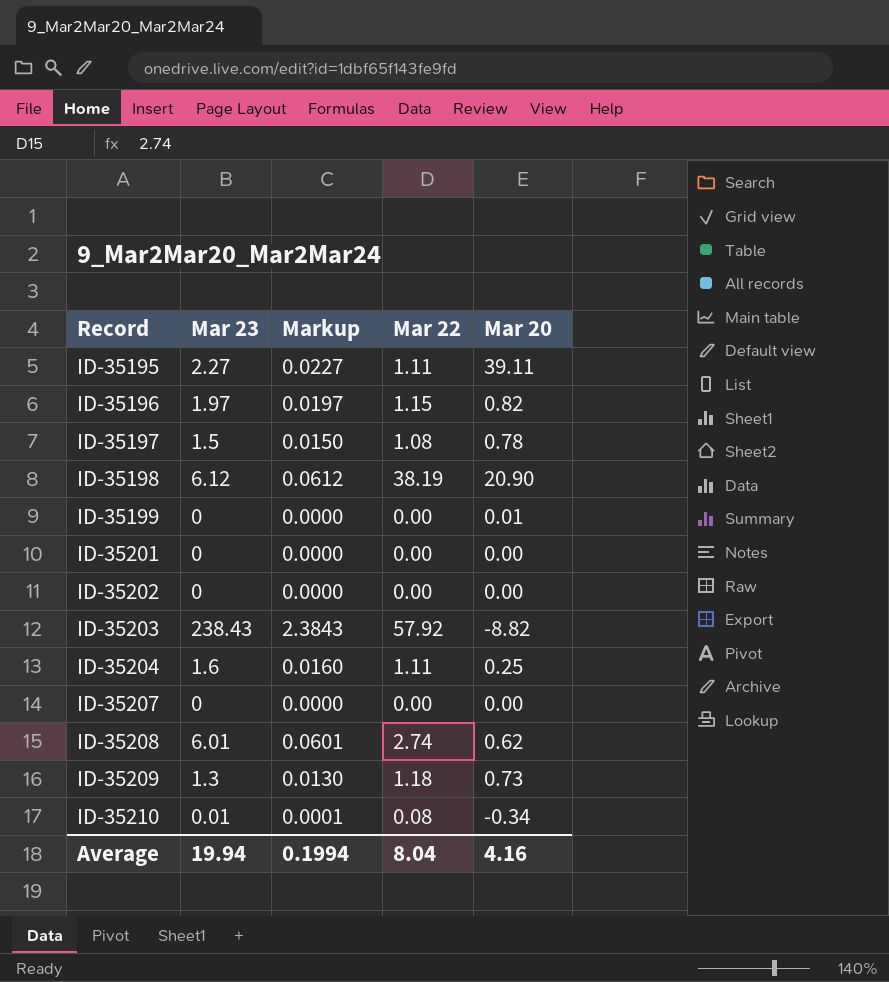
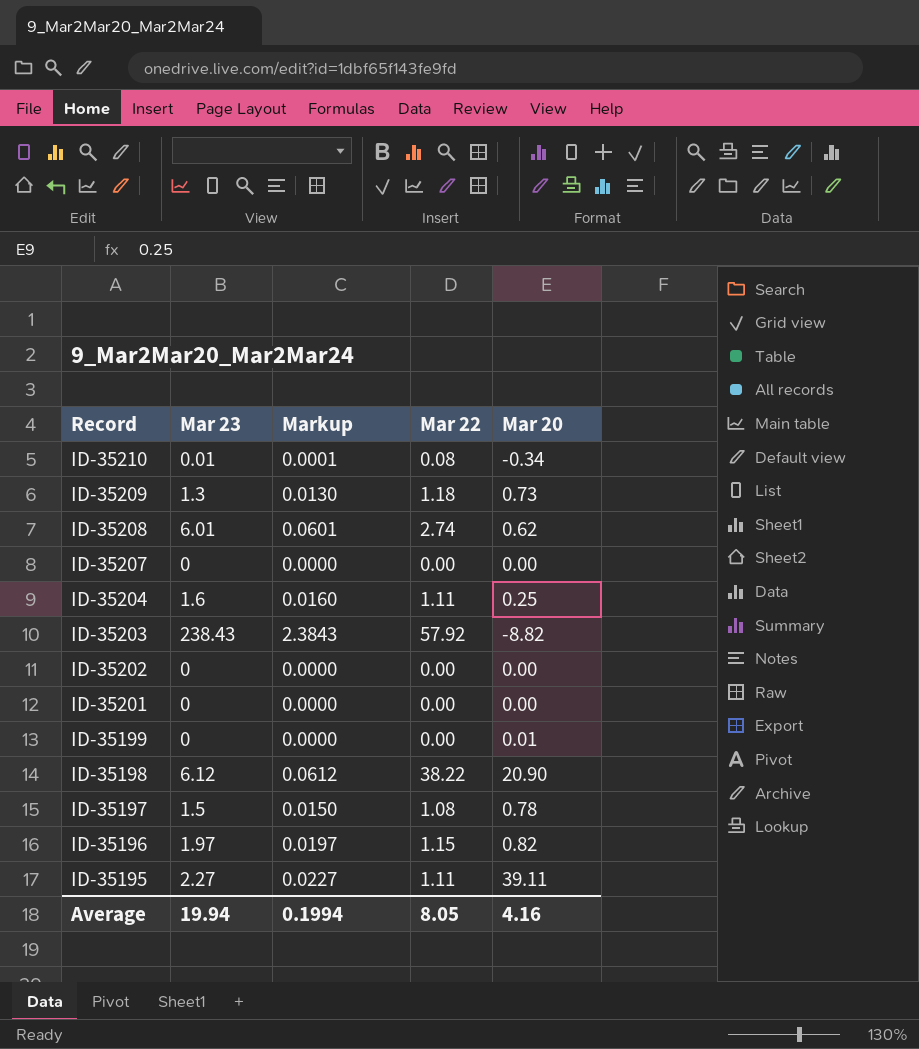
row order: Record ascending -> Record descending
ID-35198 | Mar 22: 38.19 -> 38.22
Average | Mar 22: 8.04 -> 8.05

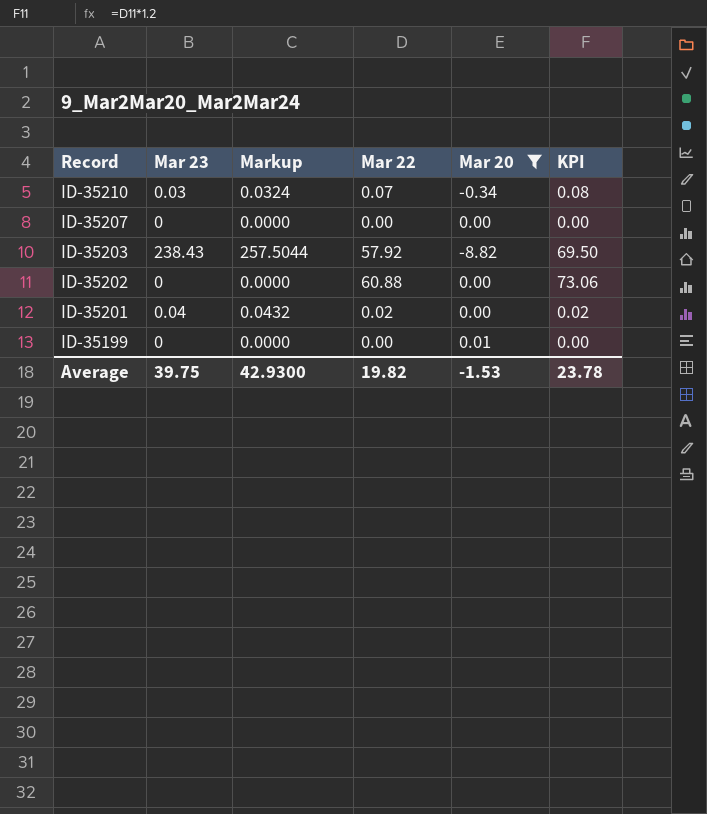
filter: none -> Mar 20 <= 0.01
column Markup | formula: [Mar 23] * 0.01 -> [Mar 23] * 1.08
column KPI | formula: none -> [Mar 22] * 1.2
ID-35210 | Mar 23: 0.01 -> 0.03
ID-35210 | Mar 22: 0.08 -> 0.07
ID-35202 | Mar 22: 0.00 -> 60.88
ID-35201 | Mar 23: 0 -> 0.04
ID-35201 | Mar 22: 0.00 -> 0.02
Average | Mar 23: 19.94 -> 39.75
Average | Markup: 0.1994 -> 42.9300
Average | Mar 22: 8.05 -> 19.82
Average | Mar 20: 4.16 -> -1.53

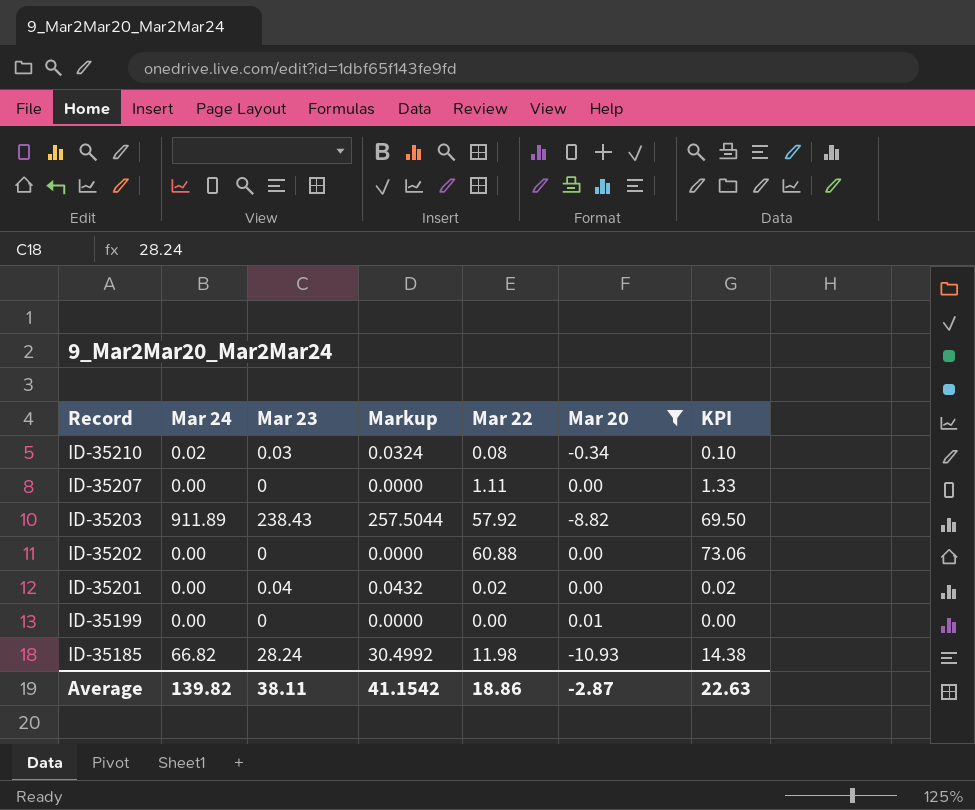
column Mar 24 | position: none -> 2
ID-35210 | Mar 22: 0.07 -> 0.08
ID-35210 | KPI: 0.08 -> 0.10
ID-35207 | Mar 22: 0.00 -> 1.11
ID-35207 | KPI: 0.00 -> 1.33
row ID-35185: none -> 66.82 | 28.24 | 30.4992 | 11.98 | -10.93 | 14.38
Average | Mar 23: 39.75 -> 38.11
Average | Markup: 42.9300 -> 41.1542
Average | Mar 22: 19.82 -> 18.86
Average | Mar 20: -1.53 -> -2.87
Average | KPI: 23.78 -> 22.63

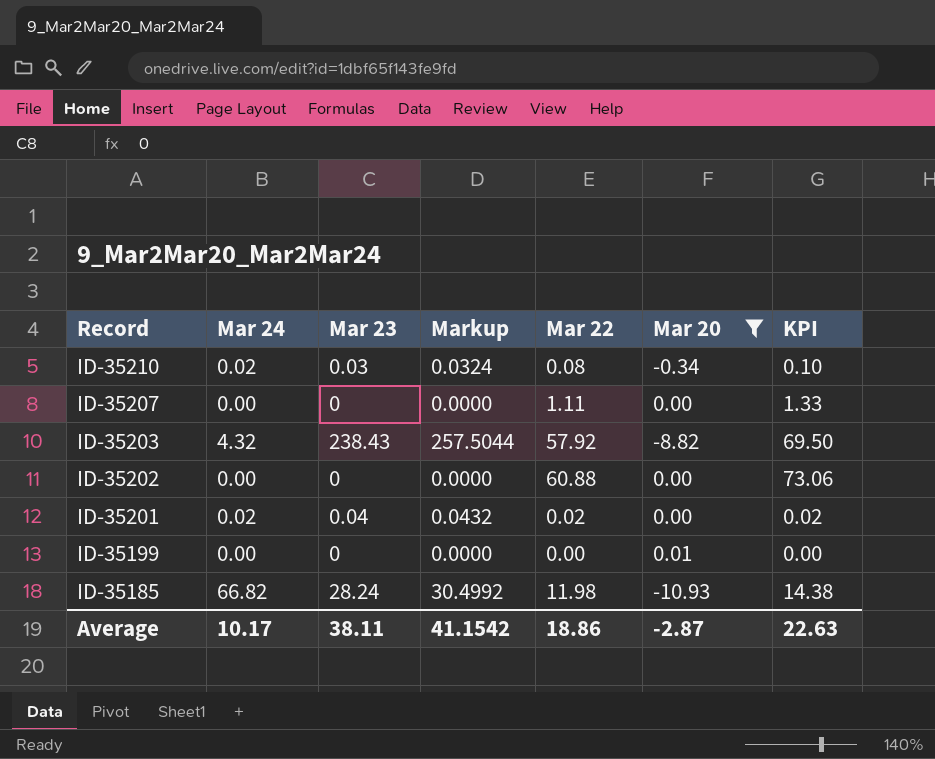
ID-35203 | Mar 24: 911.89 -> 4.32
ID-35201 | Mar 24: 0.00 -> 0.02
Average | Mar 24: 139.82 -> 10.17

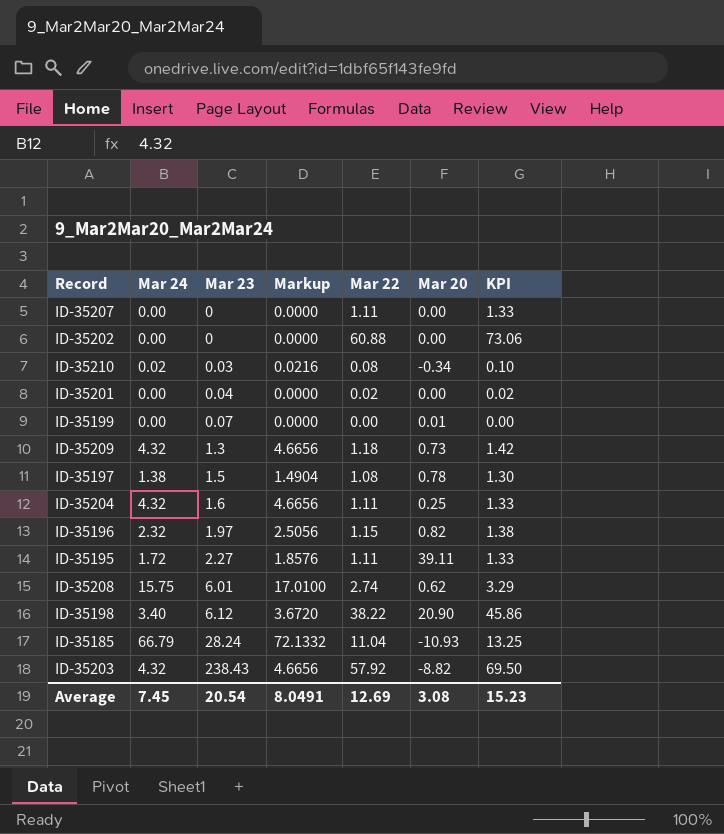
filter: Mar 20 <= 0.01 -> none
row order: Record descending -> Mar 23 ascending
column Markup | formula: [Mar 23] * 1.08 -> [Mar 24] * 1.08
ID-35201 | Mar 24: 0.02 -> 0.00
ID-35199 | Mar 23: 0 -> 0.07
ID-35185 | Mar 24: 66.82 -> 66.79
ID-35185 | Mar 22: 11.98 -> 11.04
ID-35185 | KPI: 14.38 -> 13.25
Average | Mar 24: 10.17 -> 7.45
Average | Mar 23: 38.11 -> 20.54
Average | Markup: 41.1542 -> 8.0491
Average | Mar 22: 18.86 -> 12.69
Average | Mar 20: -2.87 -> 3.08
Average | KPI: 22.63 -> 15.23

